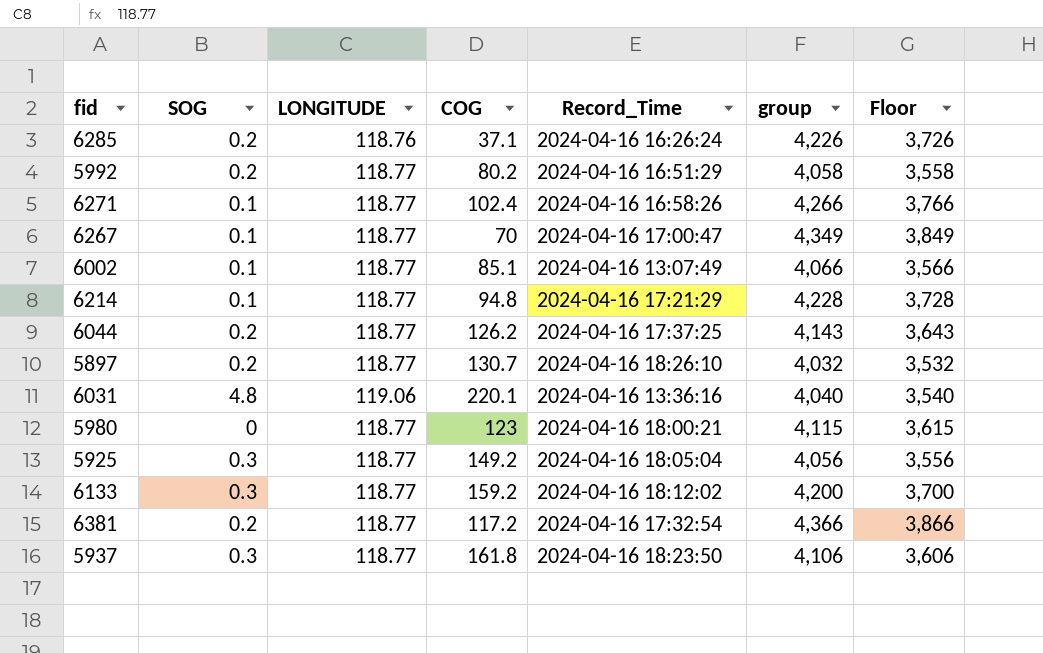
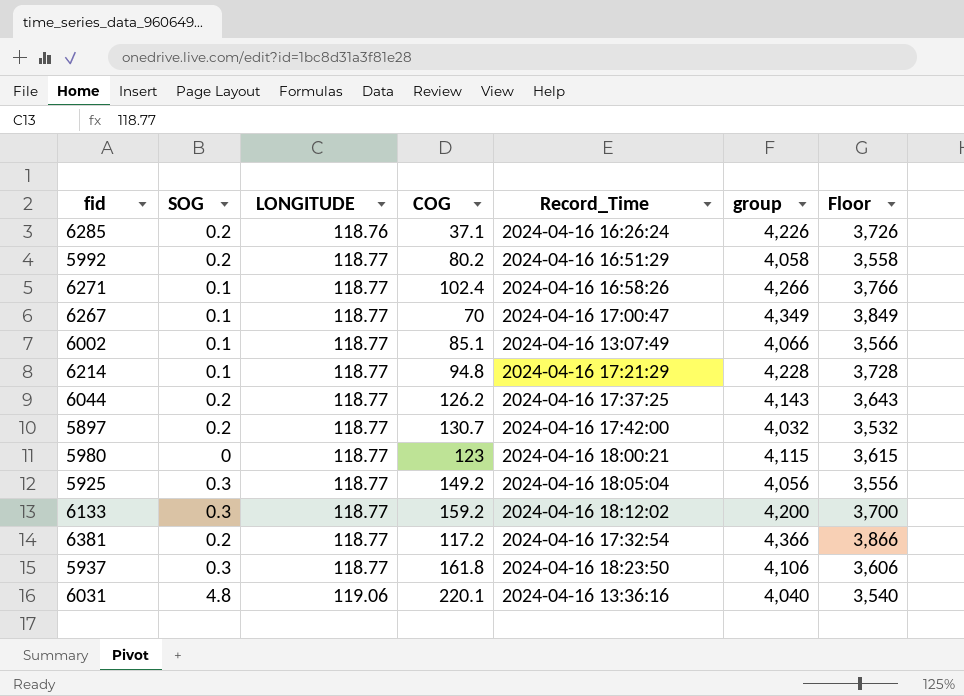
row order: none -> LONGITUDE ascending
5897 | Record_Time: 2024-04-16 18:26:10 -> 2024-04-16 17:42:00

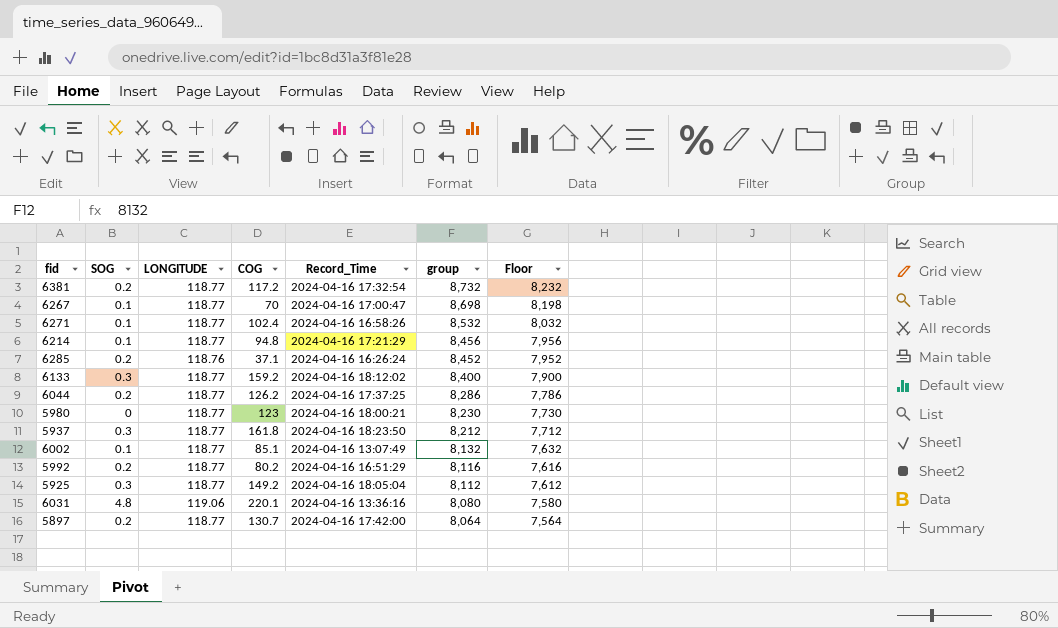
row order: LONGITUDE ascending -> group descending
6381 | group: 4,366 -> 8,732
6381 | Floor: 3,866 -> 8,232
6267 | group: 4,349 -> 8,698
6267 | Floor: 3,849 -> 8,198
6271 | group: 4,266 -> 8,532
6271 | Floor: 3,766 -> 8,032
6214 | group: 4,228 -> 8,456
6214 | Floor: 3,728 -> 7,956
6285 | group: 4,226 -> 8,452
6285 | Floor: 3,726 -> 7,952
6133 | group: 4,200 -> 8,400
6133 | Floor: 3,700 -> 7,900
6044 | group: 4,143 -> 8,286
6044 | Floor: 3,643 -> 7,786
5980 | group: 4,115 -> 8,230
5980 | Floor: 3,615 -> 7,730
5937 | group: 4,106 -> 8,212
5937 | Floor: 3,606 -> 7,712
6002 | group: 4,066 -> 8,132
6002 | Floor: 3,566 -> 7,632
5992 | group: 4,058 -> 8,116
5992 | Floor: 3,558 -> 7,616
5925 | group: 4,056 -> 8,112
5925 | Floor: 3,556 -> 7,612
6031 | group: 4,040 -> 8,080
6031 | Floor: 3,540 -> 7,580
5897 | group: 4,032 -> 8,064
5897 | Floor: 3,532 -> 7,564

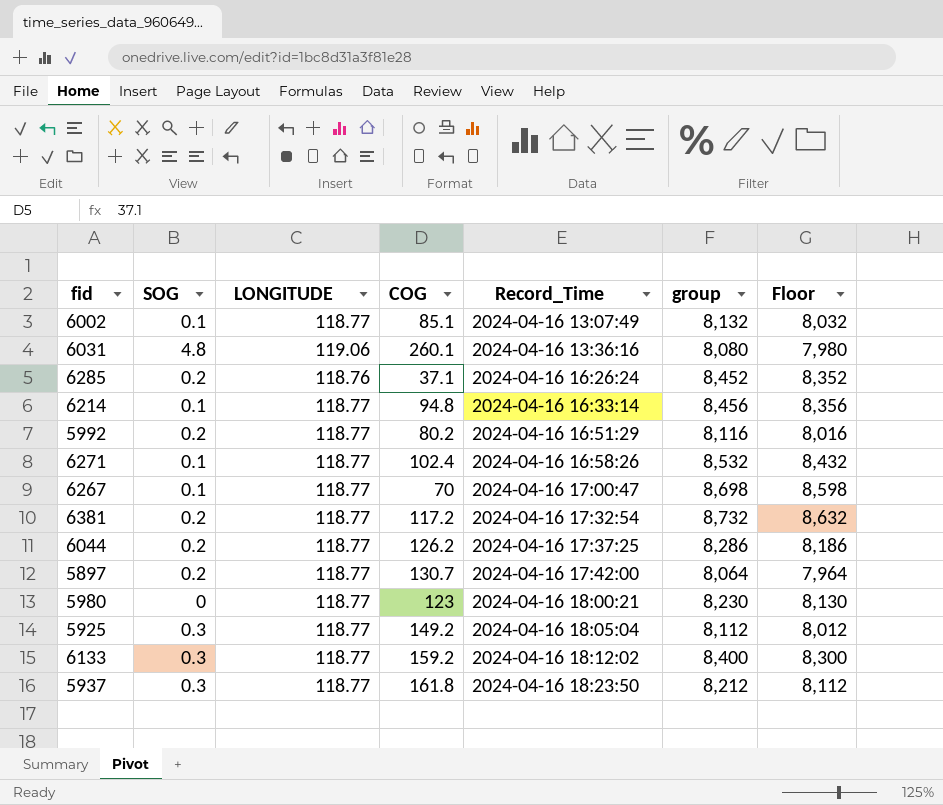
row order: group descending -> Record_Time ascending
column Floor | formula: [group] - 500 -> [group] - 100
6031 | COG: 220.1 -> 260.1
6214 | Record_Time: 2024-04-16 17:21:29 -> 2024-04-16 16:33:14

